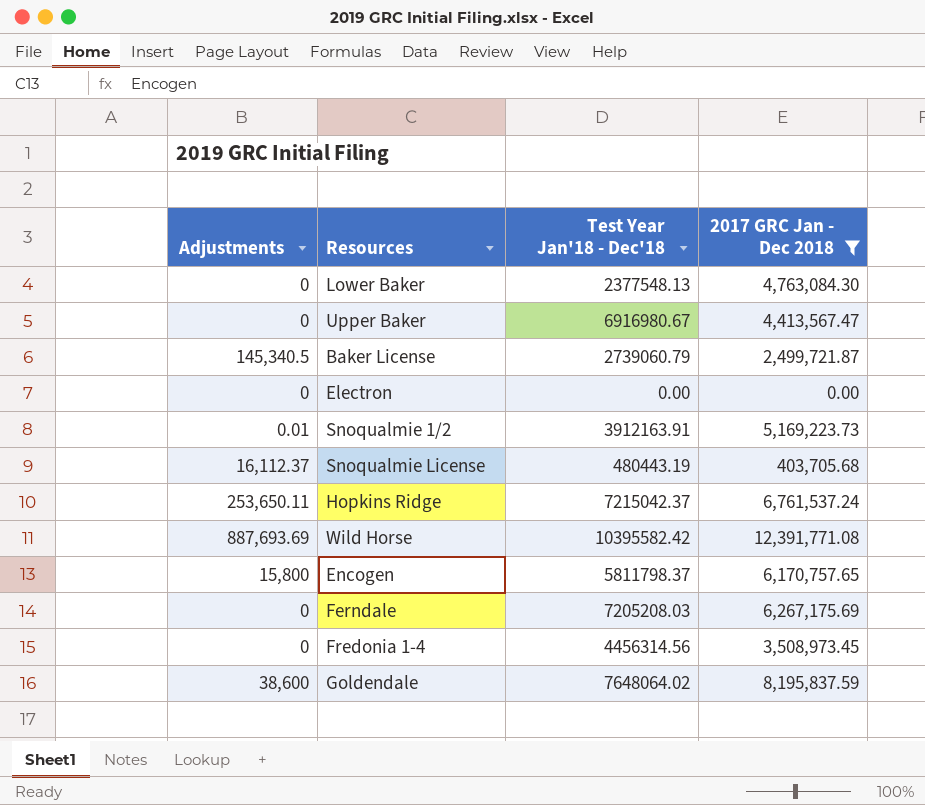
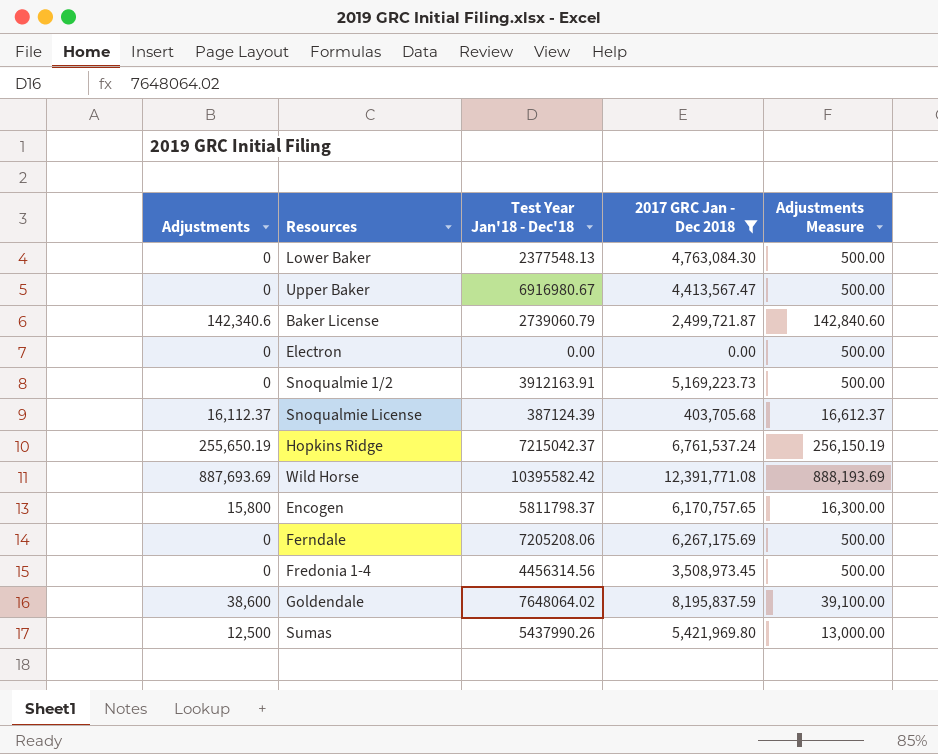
column Adjustments Measure | formula: none -> [Adjustments] + 500
Baker License | Adjustments: 145,340.5 -> 142,340.6
Snoqualmie 1/2 | Adjustments: 0.01 -> 0
Snoqualmie License | Test Year Jan'18 - Dec'18: 480443.19 -> 387124.39
Hopkins Ridge | Adjustments: 253,650.11 -> 255,650.19
Ferndale | Test Year Jan'18 - Dec'18: 7205208.03 -> 7205208.06
row Sumas: none -> 12,500 | 5437990.26 | 5,421,969.80 | 13,000.00

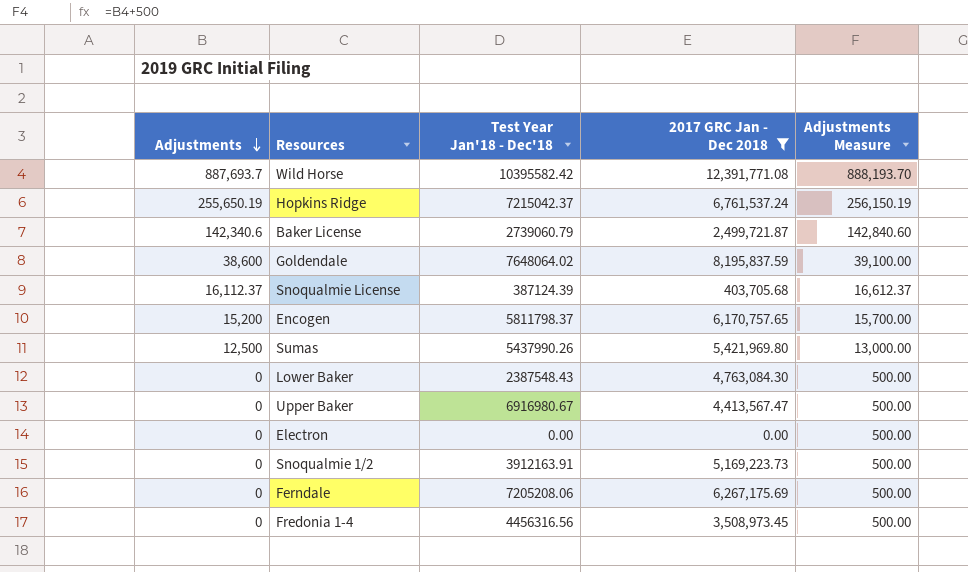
row order: none -> Adjustments descending
Wild Horse | Adjustments: 887,693.69 -> 887,693.7
Wild Horse | Adjustments Measure: 888,193.69 -> 888,193.70
Encogen | Adjustments: 15,800 -> 15,200
Encogen | Adjustments Measure: 16,300.00 -> 15,700.00
Lower Baker | Test Year Jan'18 - Dec'18: 2377548.13 -> 2387548.43
Fredonia 1-4 | Test Year Jan'18 - Dec'18: 4456314.56 -> 4456316.56

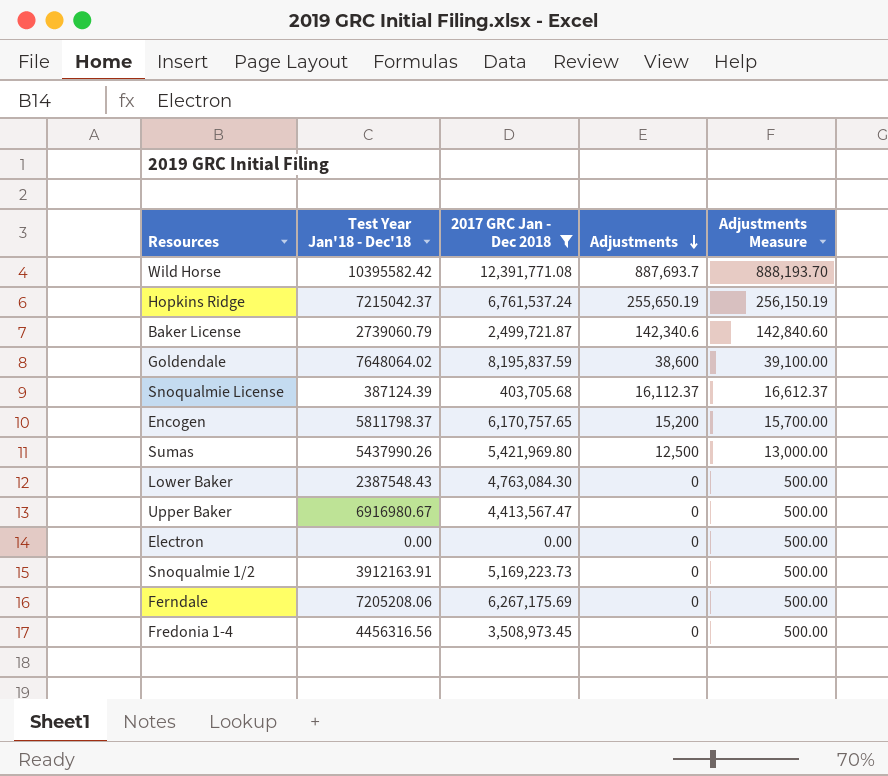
column Adjustments | position: 1 -> 4

